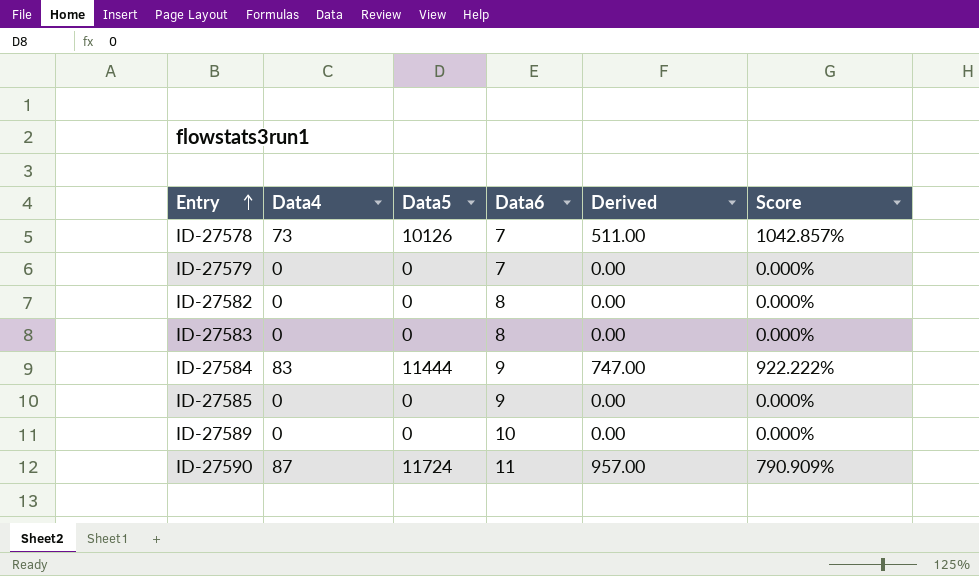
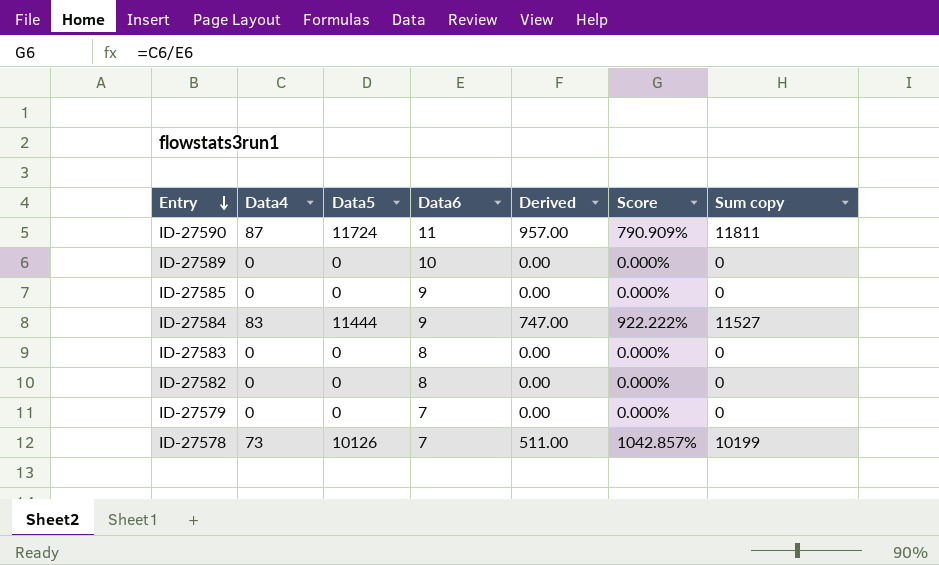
row order: Entry ascending -> Entry descending
column Sum copy | formula: none -> [Data4] + [Data5]

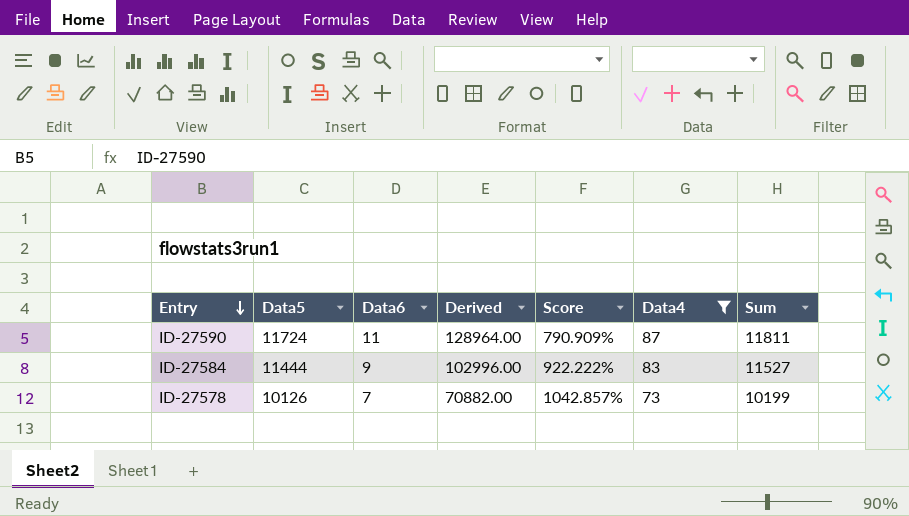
filter: none -> Data4 != 0
column Derived | formula: [Data4] * [Data6] -> [Data5] * [Data6]
column Data4 | position: 2 -> 6
column name: Sum copy -> Sum

